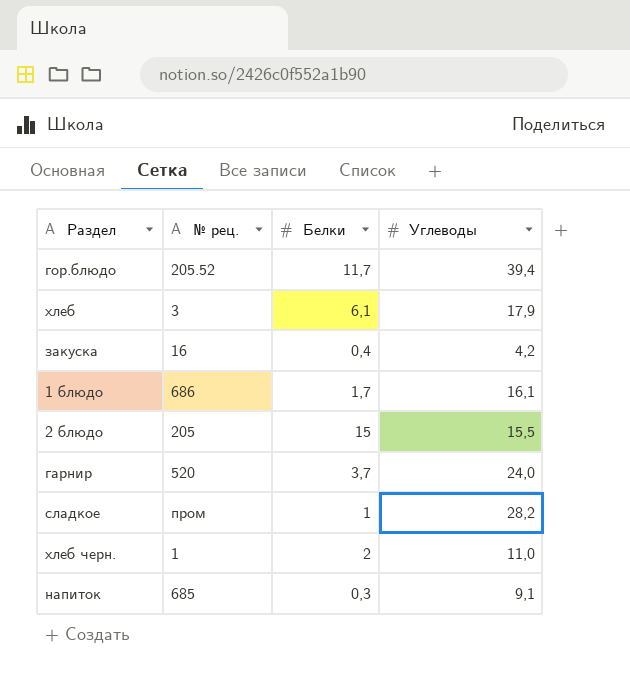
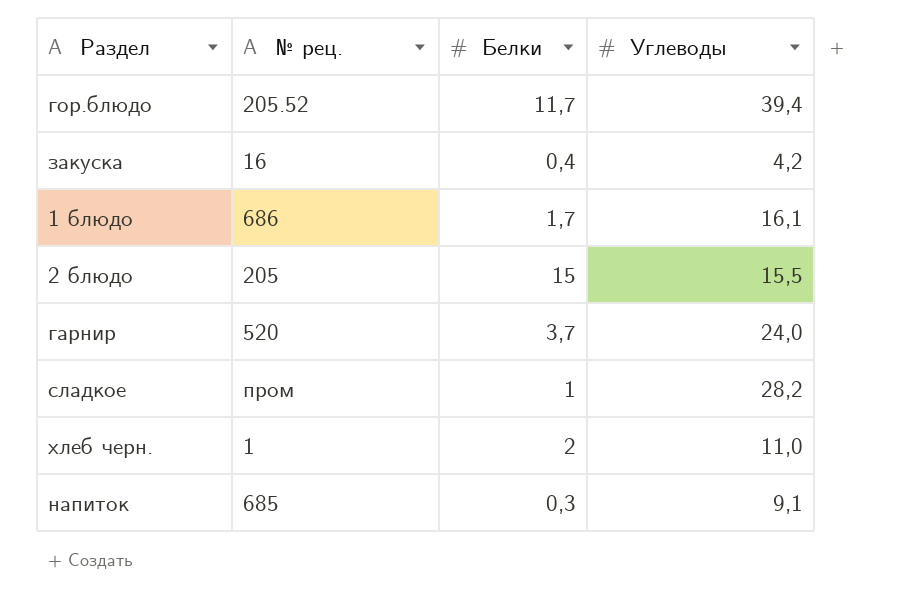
row хлеб: 3 | 6,1 | 17,9 -> none

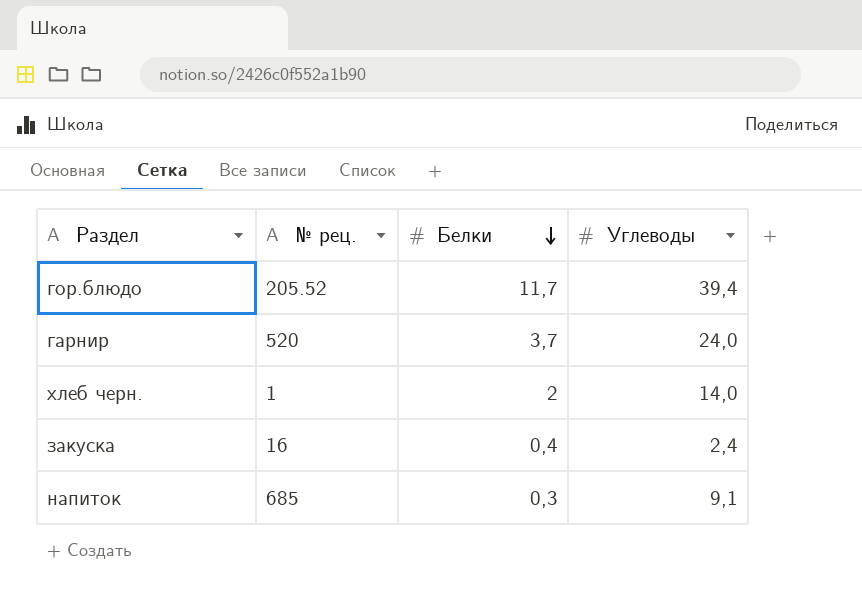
row order: none -> Белки descending
row 1 блюдо: 686 | 1,7 | 16,1 -> none
row 2 блюдо: 205 | 15 | 15,5 -> none
row сладкое: пром | 1 | 28,2 -> none
хлеб черн. | Углеводы: 11,0 -> 14,0
закуска | Углеводы: 4,2 -> 2,4

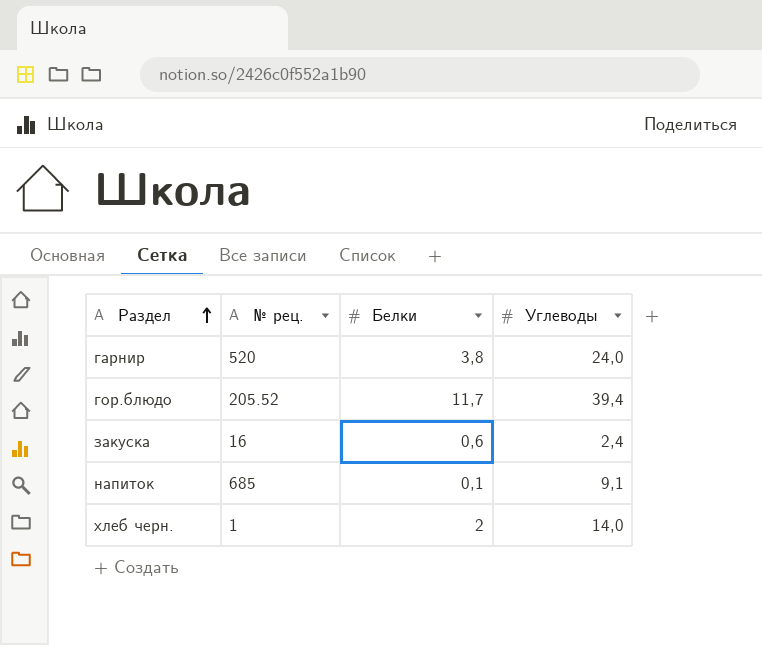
row order: Белки descending -> Раздел ascending
гарнир | Белки: 3,7 -> 3,8
закуска | Белки: 0,4 -> 0,6
напиток | Белки: 0,3 -> 0,1

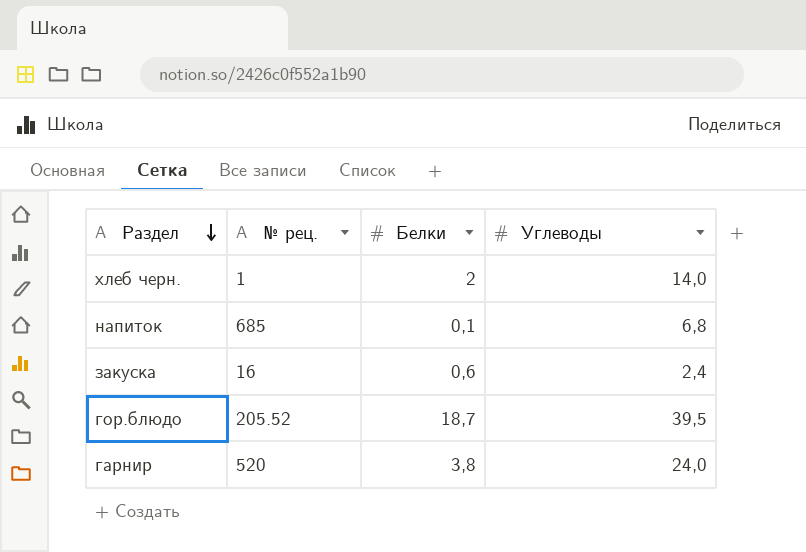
row order: Раздел ascending -> Раздел descending
напиток | Углеводы: 9,1 -> 6,8
гор.блюдо | Белки: 11,7 -> 18,7
гор.блюдо | Углеводы: 39,4 -> 39,5

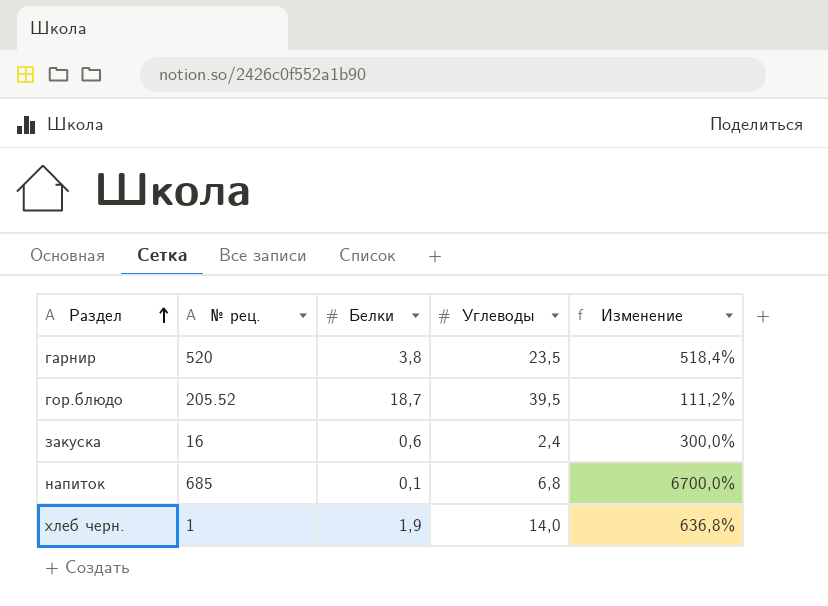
row order: Раздел descending -> Раздел ascending
column Изменение | formula: none -> ([Углеводы] - [Белки]) / [Белки]
гарнир | Углеводы: 24,0 -> 23,5
хлеб черн. | Белки: 2 -> 1,9

